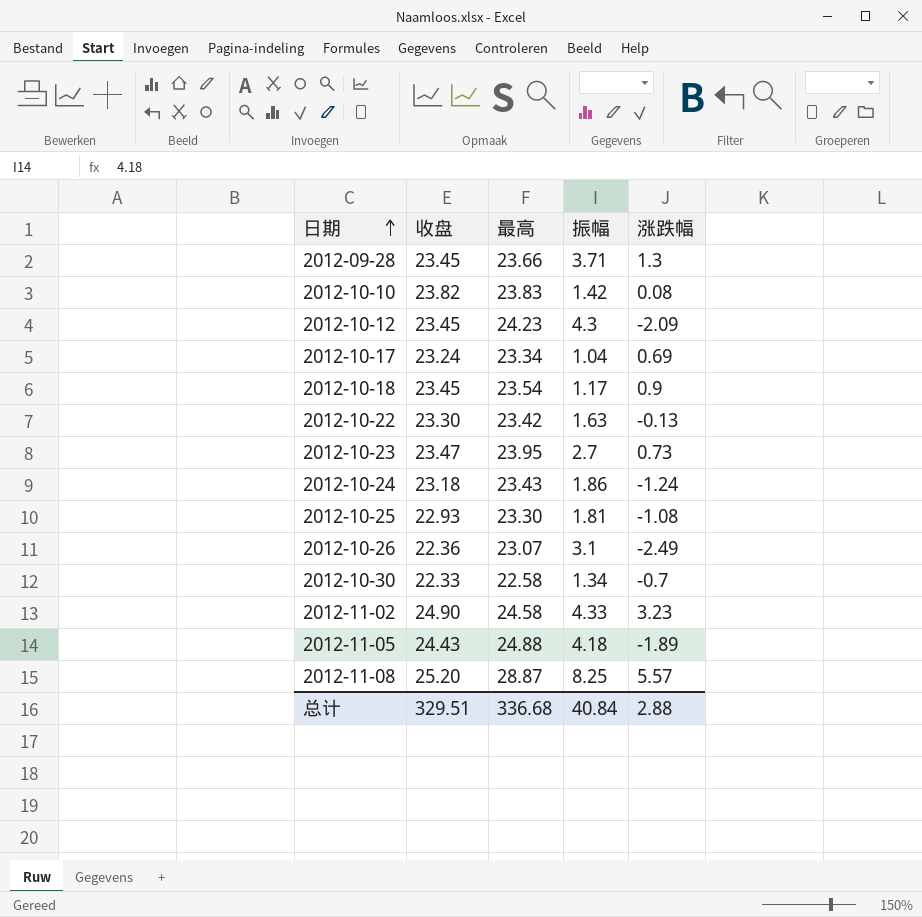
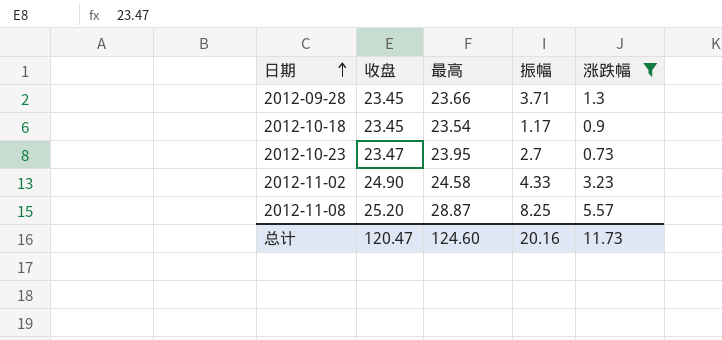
filter: none -> 涨跌幅 >= 0.73
总计 | 收盘: 329.51 -> 120.47
总计 | 最高: 336.68 -> 124.60
总计 | 振幅: 40.84 -> 20.16
总计 | 涨跌幅: 2.88 -> 11.73

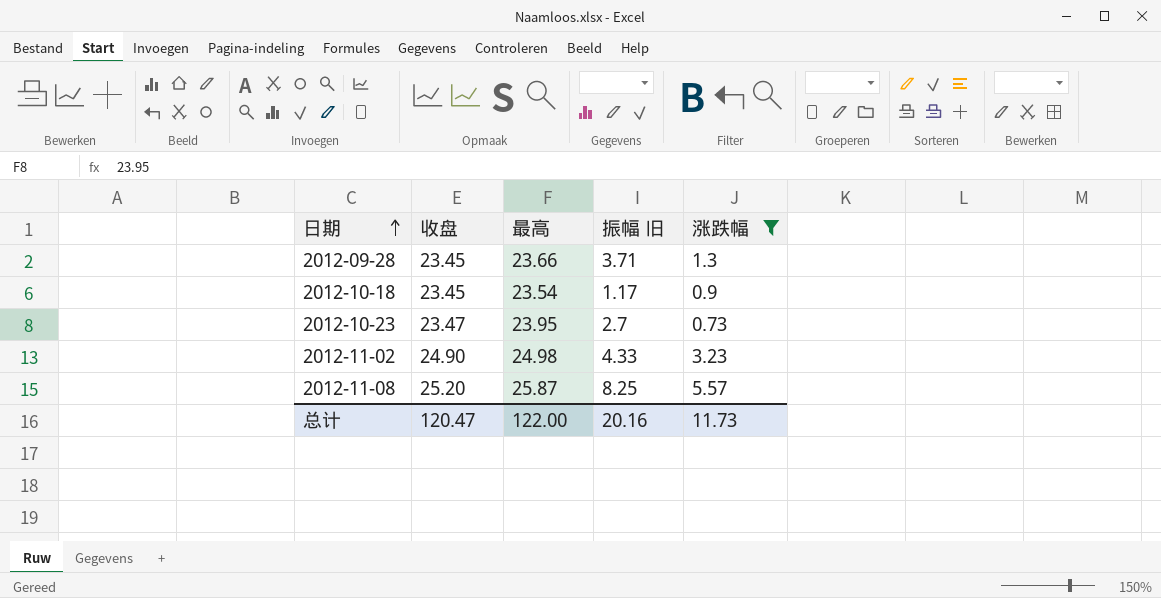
column name: 振幅 -> 振幅 旧
2012-11-02 | 最高: 24.58 -> 24.98
2012-11-08 | 最高: 28.87 -> 25.87
总计 | 最高: 124.60 -> 122.00

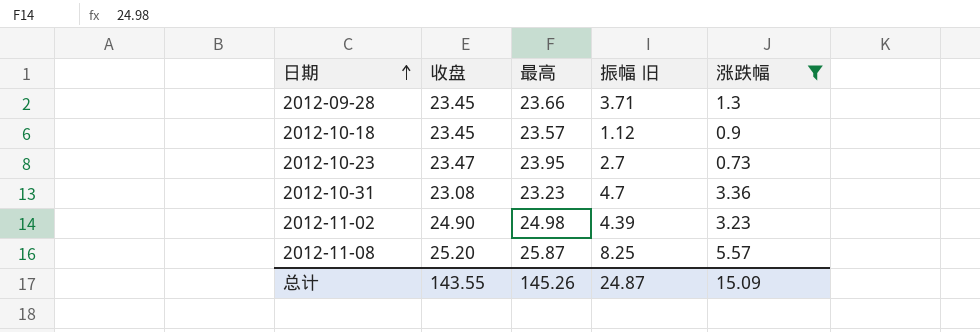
2012-10-18 | 最高: 23.54 -> 23.57
2012-10-18 | 振幅 旧: 1.17 -> 1.12
row 2012-10-31: none -> 23.08 | 23.23 | 4.7 | 3.36
2012-11-02 | 振幅 旧: 4.33 -> 4.39
总计 | 收盘: 120.47 -> 143.55
总计 | 最高: 122.00 -> 145.26
总计 | 振幅 旧: 20.16 -> 24.87
总计 | 涨跌幅: 11.73 -> 15.09

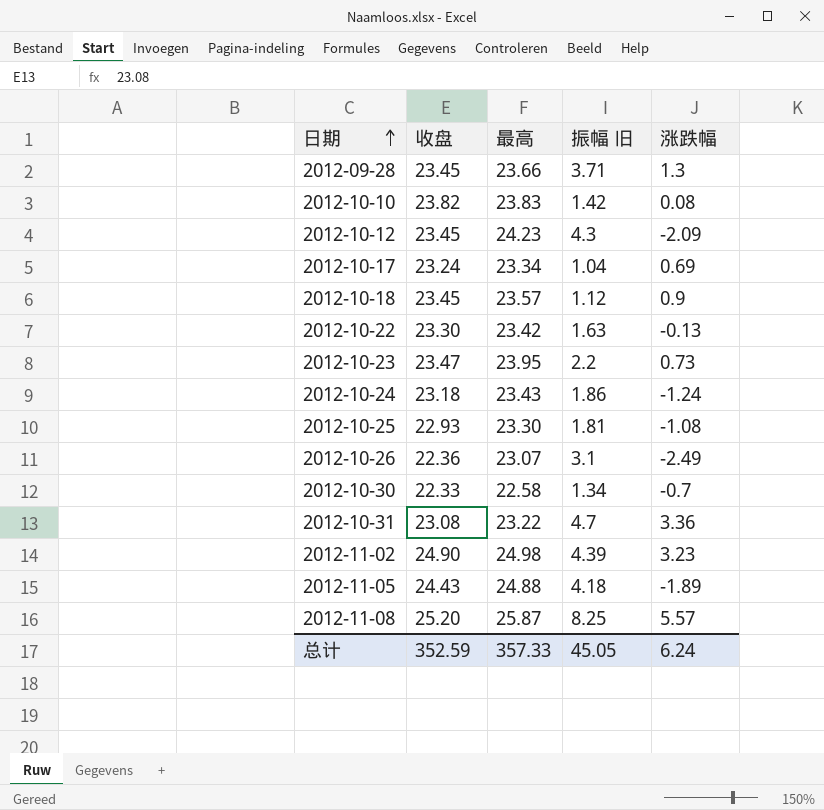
filter: 涨跌幅 >= 0.73 -> none
2012-10-23 | 振幅 旧: 2.7 -> 2.2
2012-10-31 | 最高: 23.23 -> 23.22
总计 | 收盘: 143.55 -> 352.59
总计 | 最高: 145.26 -> 357.33
总计 | 振幅 旧: 24.87 -> 45.05
总计 | 涨跌幅: 15.09 -> 6.24

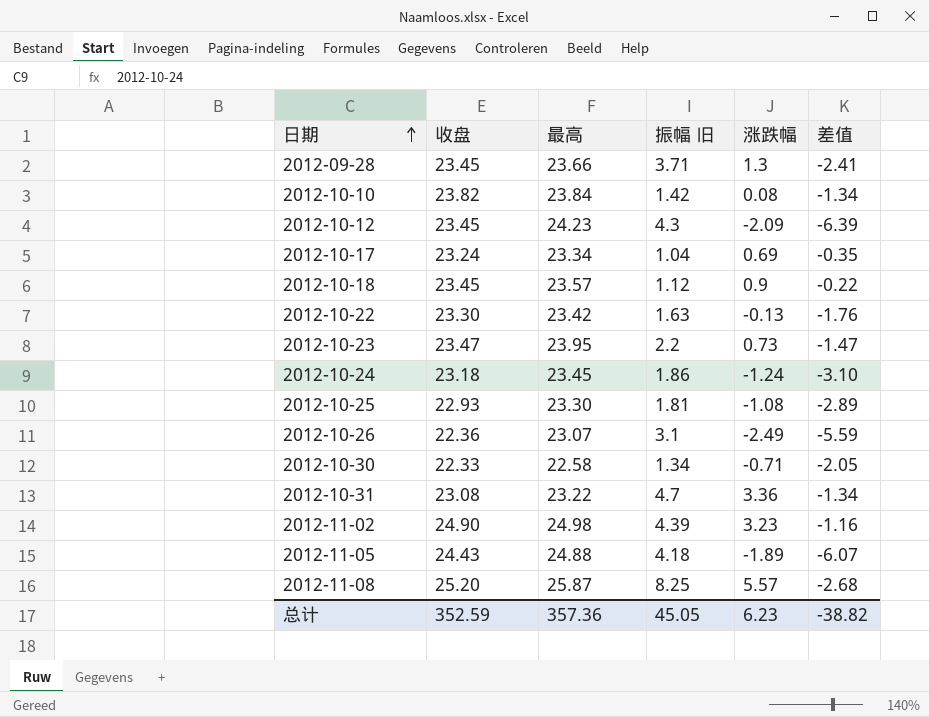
column 差值 | formula: none -> [涨跌幅] - [振幅 旧]
2012-10-10 | 最高: 23.83 -> 23.84
2012-10-24 | 最高: 23.43 -> 23.45
2012-10-30 | 涨跌幅: -0.7 -> -0.71
总计 | 最高: 357.33 -> 357.36
总计 | 涨跌幅: 6.24 -> 6.23

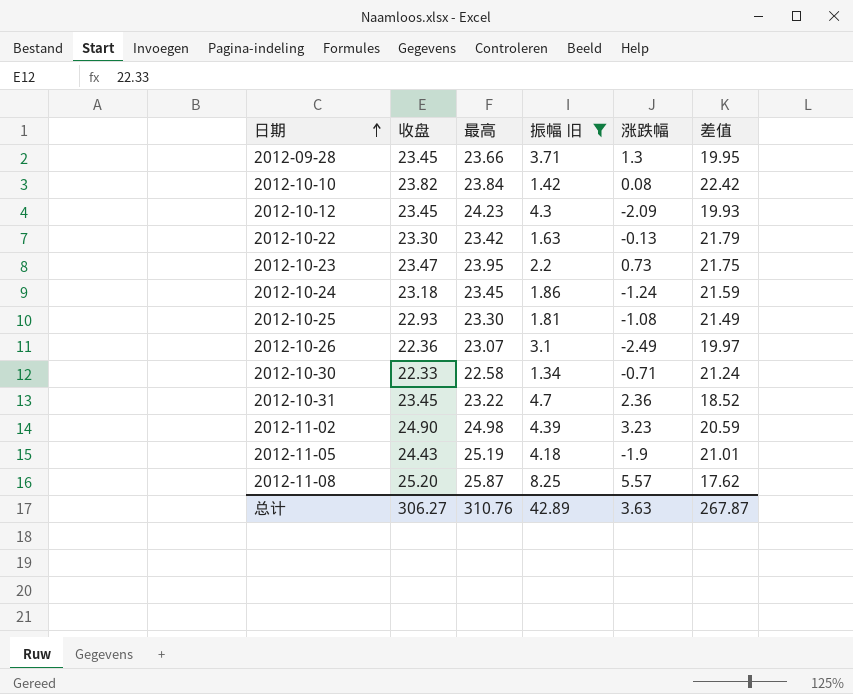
filter: none -> 振幅 旧 >= 1.34
column 差值 | formula: [涨跌幅] - [振幅 旧] -> [最高] - [振幅 旧]
2012-10-31 | 收盘: 23.08 -> 23.45
2012-10-31 | 涨跌幅: 3.36 -> 2.36
2012-11-05 | 最高: 24.88 -> 25.19
2012-11-05 | 涨跌幅: -1.89 -> -1.9
总计 | 收盘: 352.59 -> 306.27
总计 | 最高: 357.36 -> 310.76
总计 | 振幅 旧: 45.05 -> 42.89
总计 | 涨跌幅: 6.23 -> 3.63
总计 | 差值: -38.82 -> 267.87

